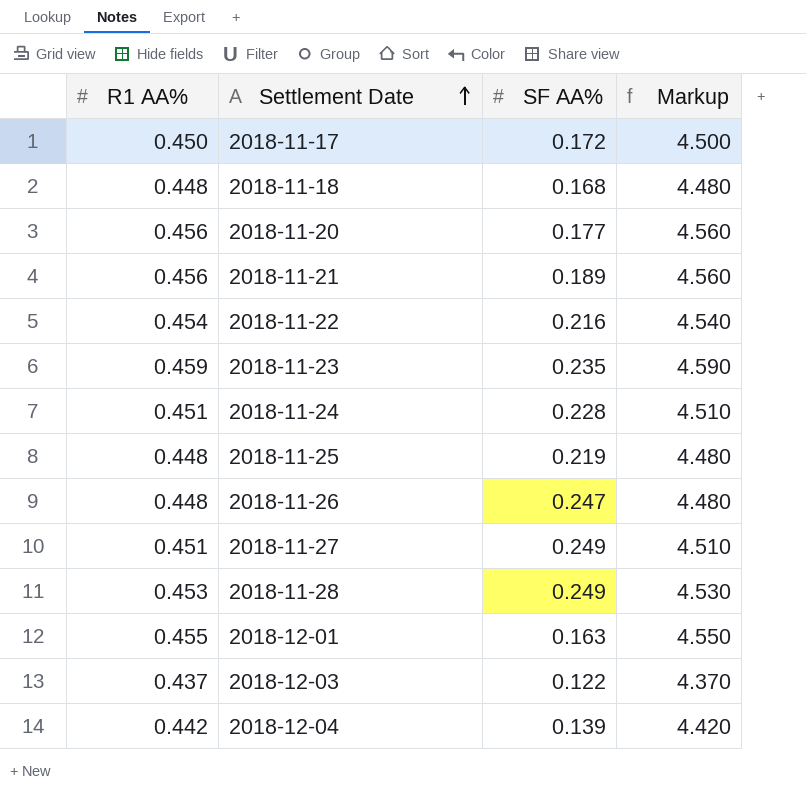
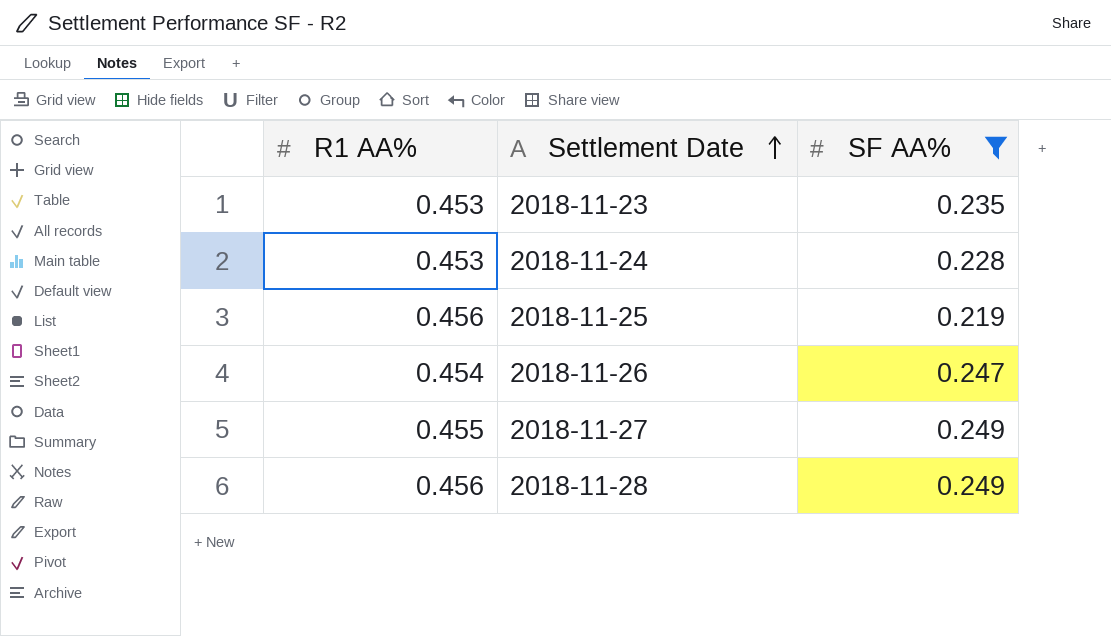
filter: none -> SF AA% >= 0.219
column Markup | formula: [R1 AA%] * 10 -> none
2018-11-23 | R1 AA%: 0.459 -> 0.453
2018-11-24 | R1 AA%: 0.451 -> 0.453
2018-11-25 | R1 AA%: 0.448 -> 0.456
2018-11-26 | R1 AA%: 0.448 -> 0.454
2018-11-27 | R1 AA%: 0.451 -> 0.455
2018-11-28 | R1 AA%: 0.453 -> 0.456

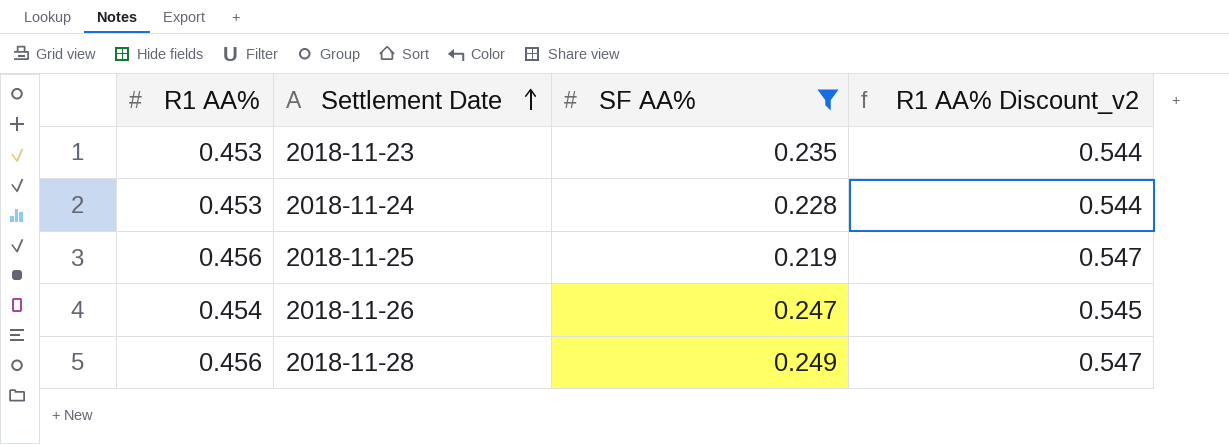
column R1 AA% Discount_v2 | formula: none -> [R1 AA%] * 1.2
row 2018-11-27: 0.455 | 0.249 -> none

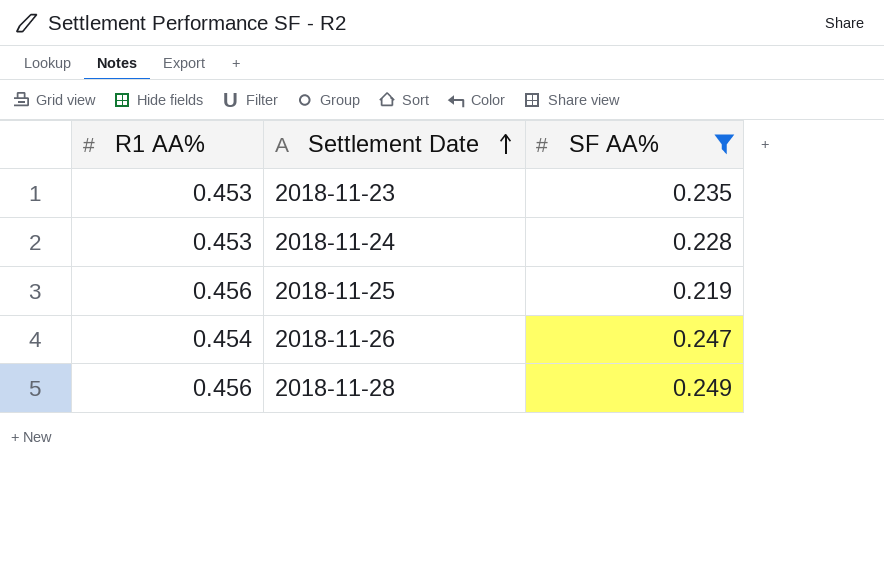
column R1 AA% Discount_v2 | formula: [R1 AA%] * 1.2 -> none

